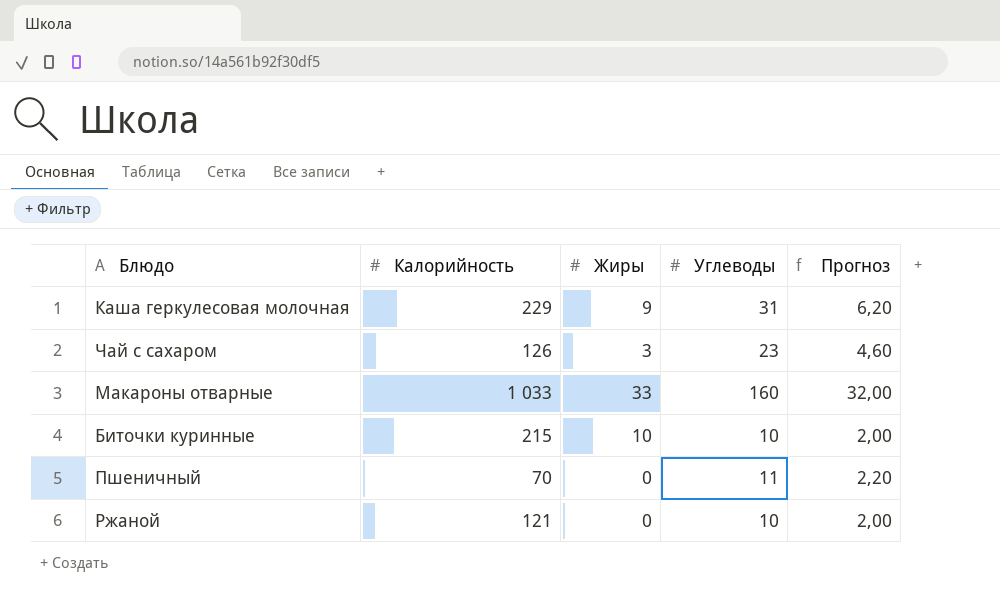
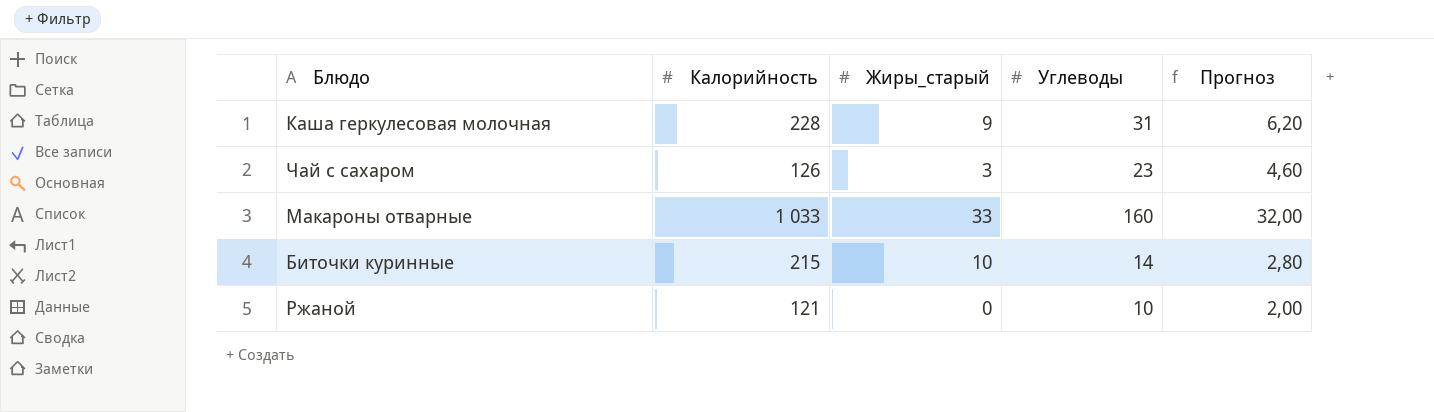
column name: Жиры -> Жиры_старый
row Пшеничный: 70 | 0 | 11 | 2,20 -> none
Каша геркулесовая молочная | Калорийность: 229 -> 228
Биточки куринные | Углеводы: 10 -> 14
Биточки куринные | Прогноз: 2,00 -> 2,80

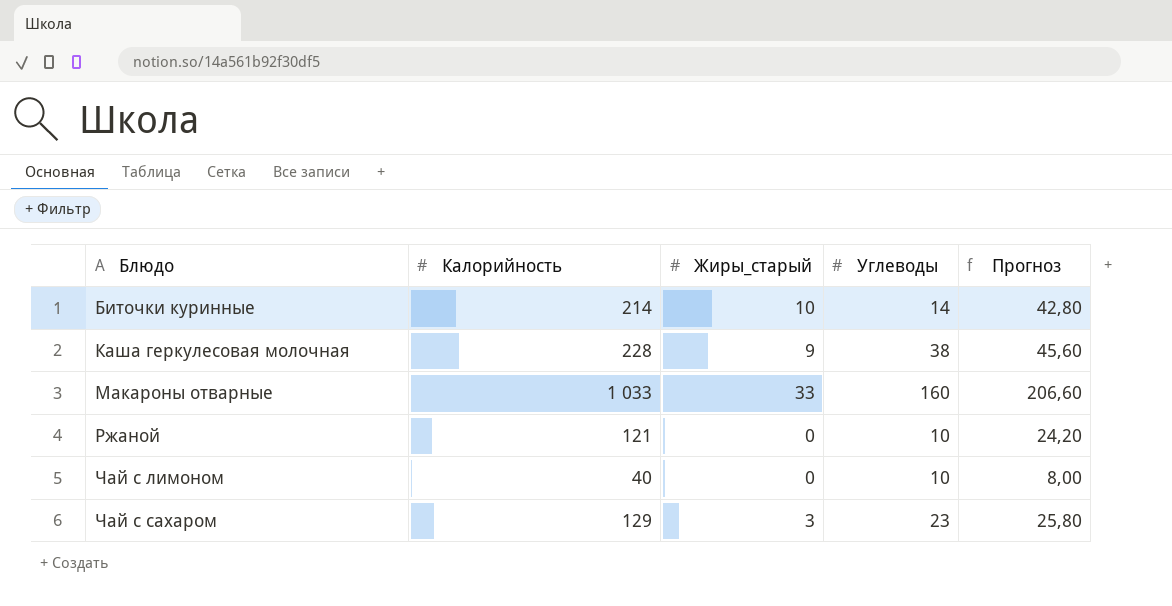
row order: none -> Блюдо ascending
column Прогноз | formula: [Углеводы] * 0,2 -> [Калорийность] * 0,2
Биточки куринные | Калорийность: 215 -> 214
Каша геркулесовая молочная | Углеводы: 31 -> 38
row Чай с лимоном: none -> 40 | 0 | 10 | 8,00
Чай с сахаром | Калорийность: 126 -> 129

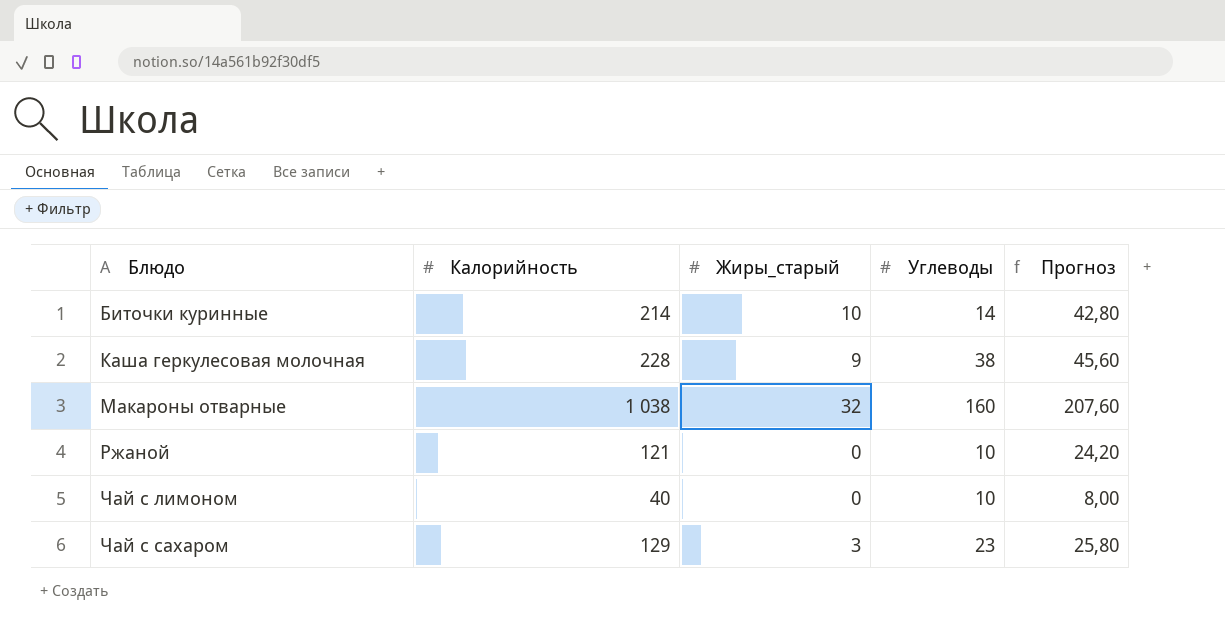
Макароны отварные | Калорийность: 1 033 -> 1 038
Макароны отварные | Жиры_старый: 33 -> 32
Макароны отварные | Прогноз: 206,60 -> 207,60

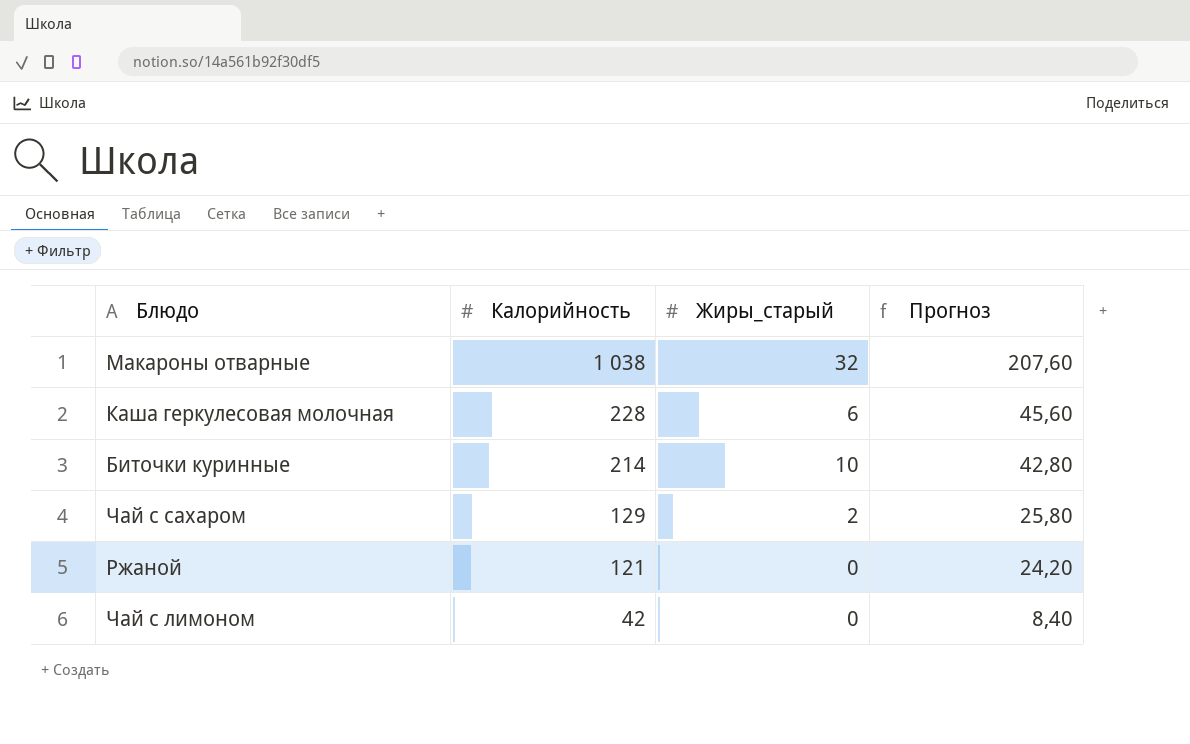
row order: Блюдо ascending -> Калорийность descending
column Углеводы | position: 4 -> none
Каша геркулесовая молочная | Жиры_старый: 9 -> 6
Чай с сахаром | Жиры_старый: 3 -> 2
Чай с лимоном | Калорийность: 40 -> 42
Чай с лимоном | Прогноз: 8,00 -> 8,40

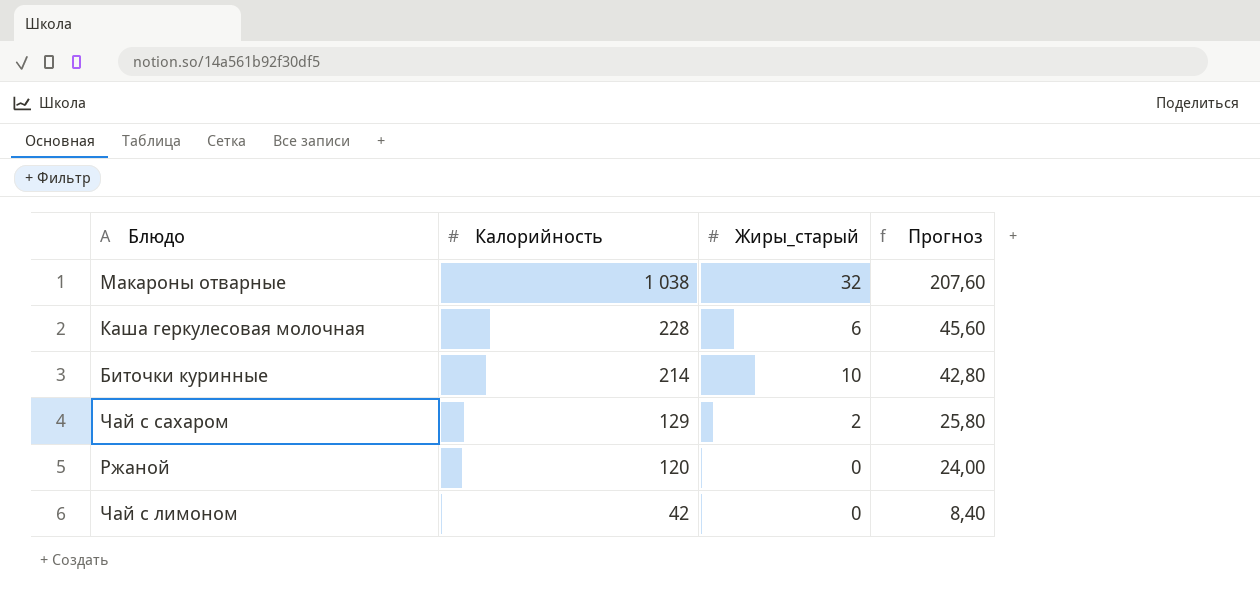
Ржаной | Калорийность: 121 -> 120
Ржаной | Прогноз: 24,20 -> 24,00

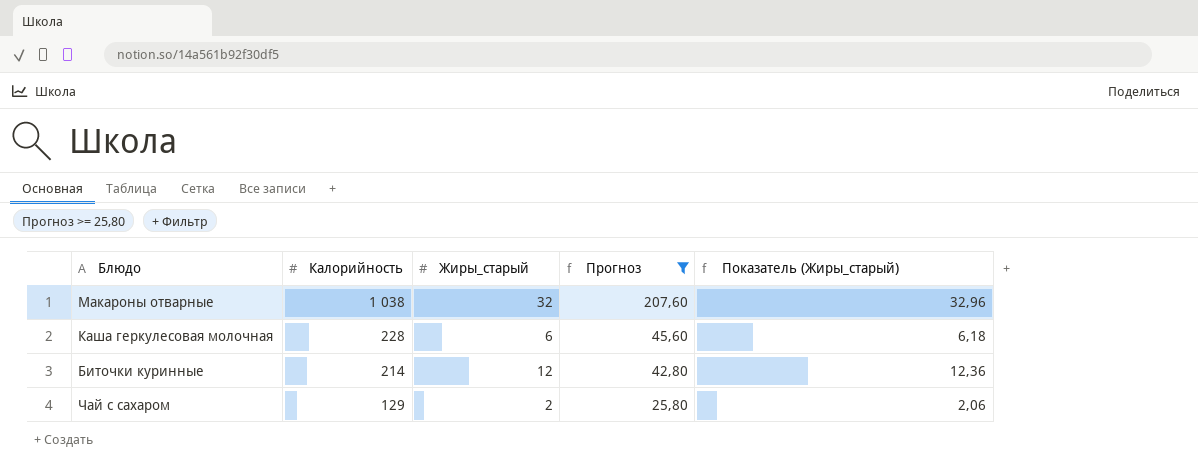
filter: none -> Прогноз >= 25,80
column Показатель (Жиры_старый) | formula: none -> [Жиры_старый] * 1,03
Биточки куринные | Жиры_старый: 10 -> 12

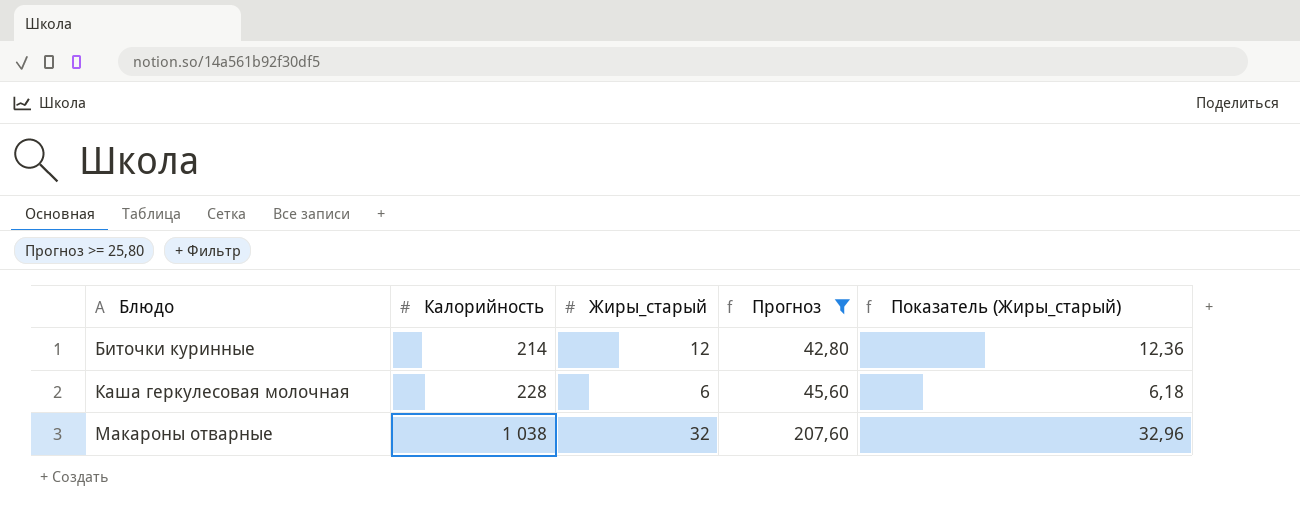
row order: Калорийность descending -> Блюдо ascending
row Чай с сахаром: 129 | 2 | 25,80 | 2,06 -> none

